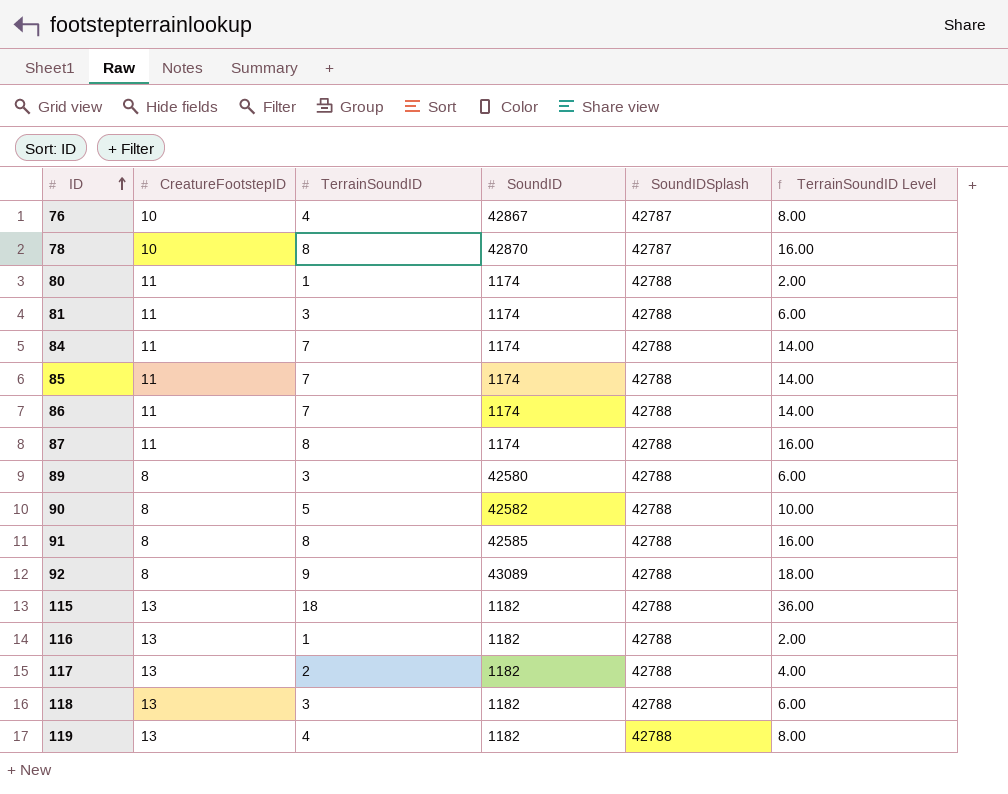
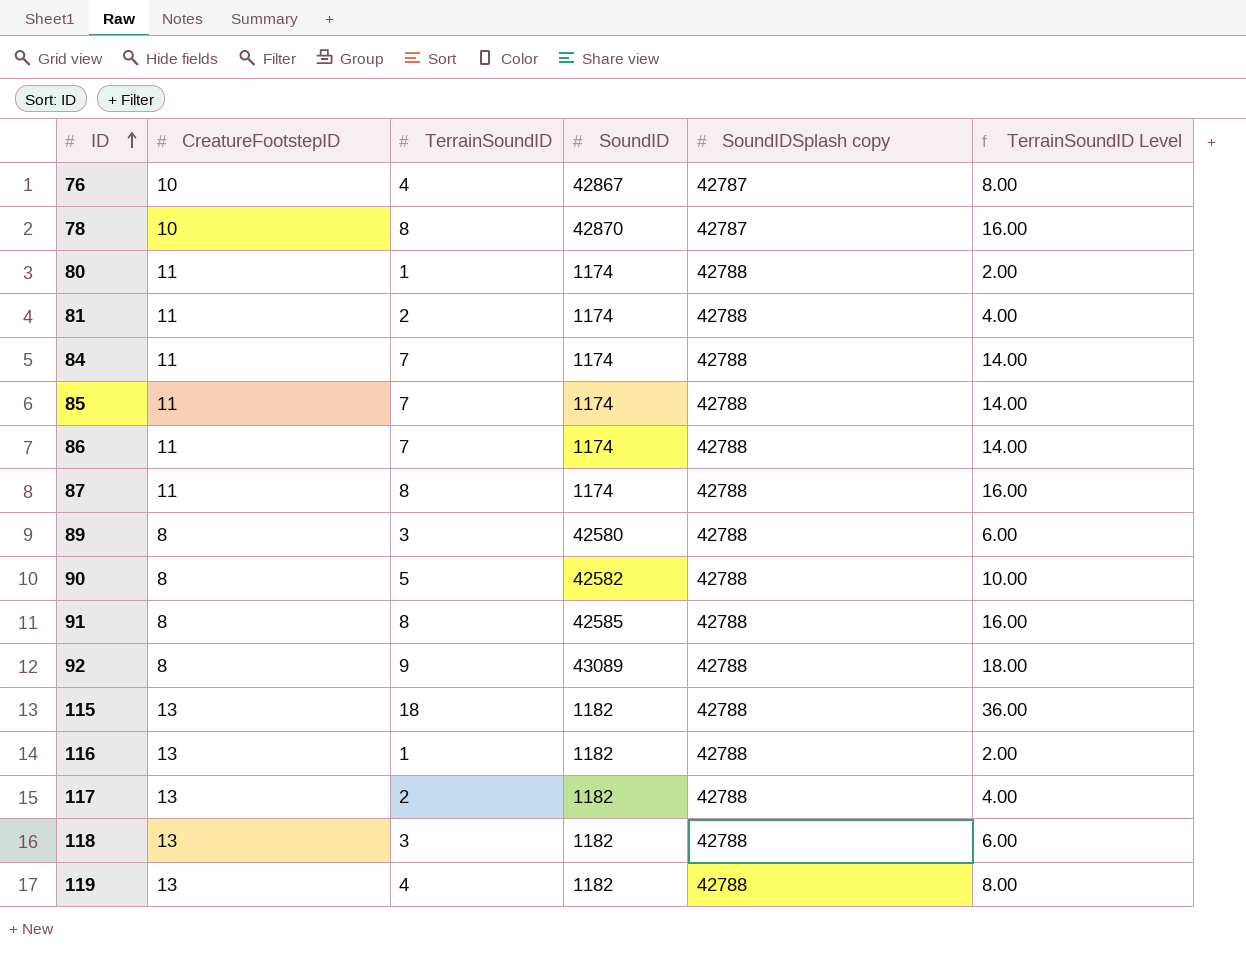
column name: SoundIDSplash -> SoundIDSplash copy
81 | TerrainSoundID: 3 -> 2
81 | TerrainSoundID Level: 6.00 -> 4.00

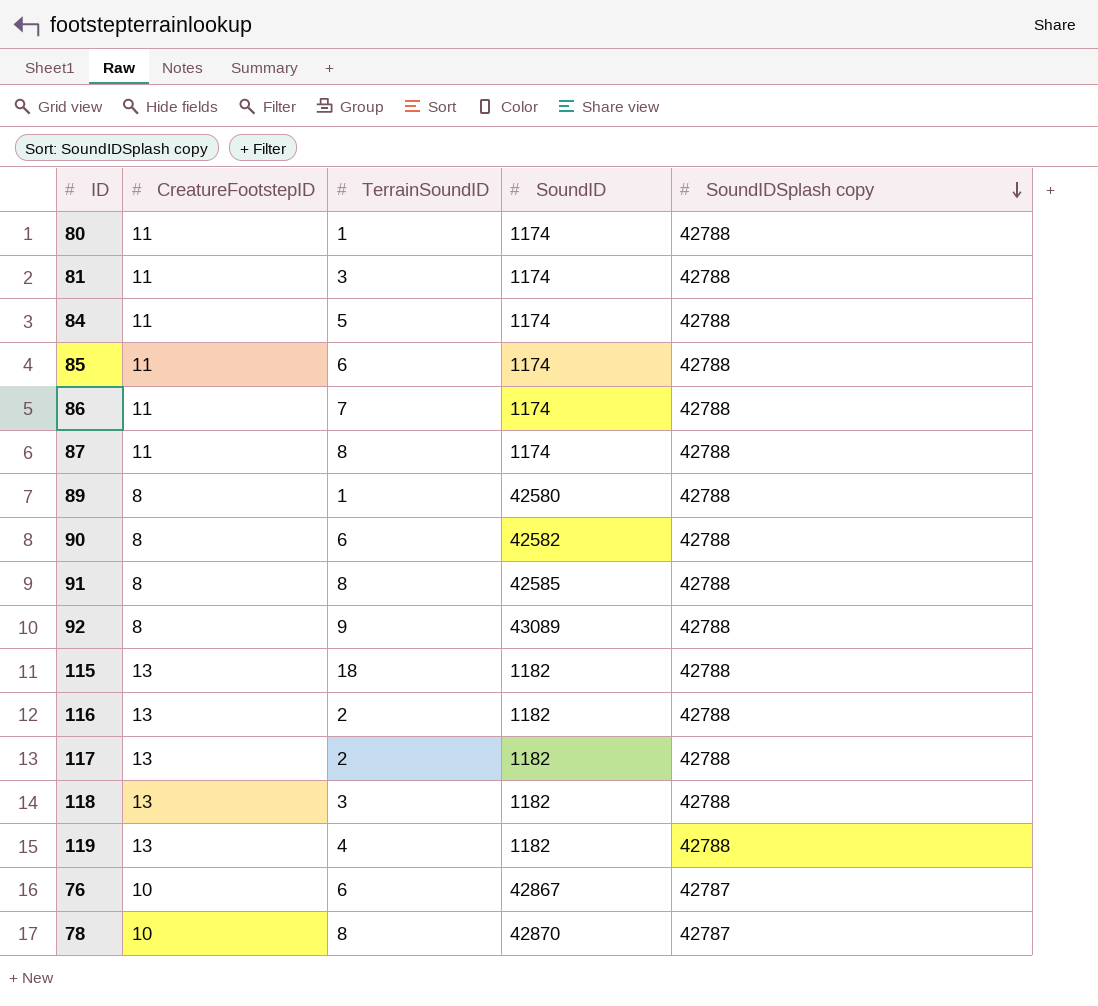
row order: ID ascending -> SoundIDSplash copy descending
column TerrainSoundID Level | formula: [TerrainSoundID] * 2 -> none
81 | TerrainSoundID: 2 -> 3
84 | TerrainSoundID: 7 -> 5
85 | TerrainSoundID: 7 -> 6
89 | TerrainSoundID: 3 -> 1
90 | TerrainSoundID: 5 -> 6
116 | TerrainSoundID: 1 -> 2
76 | TerrainSoundID: 4 -> 6

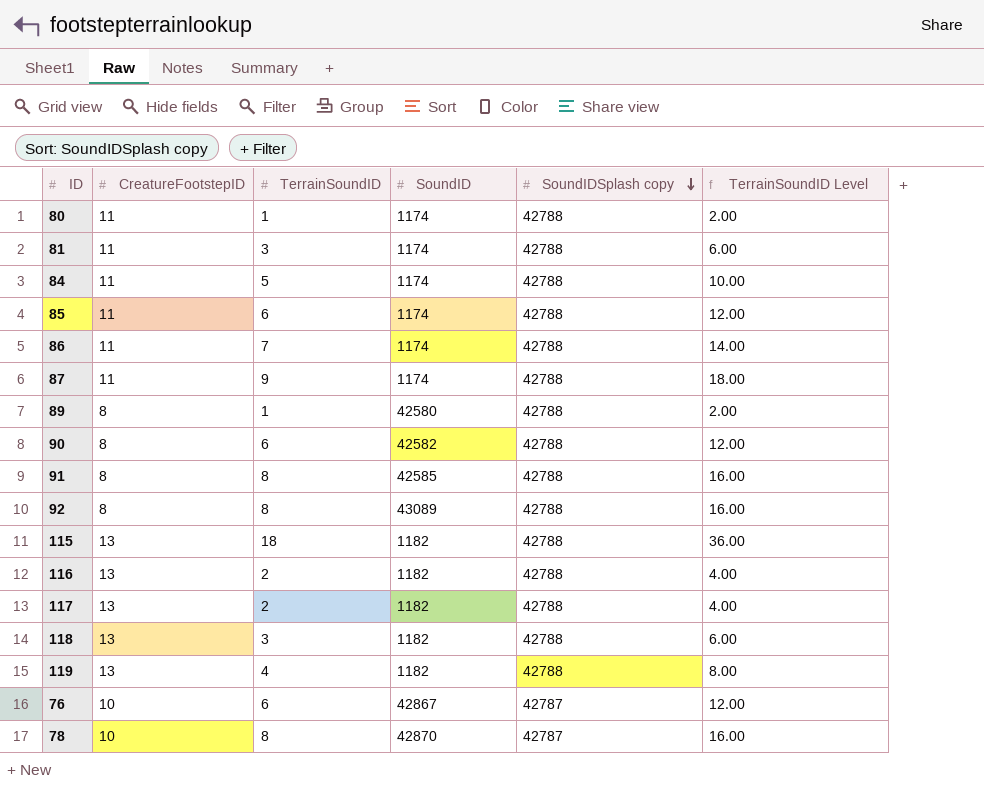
column TerrainSoundID Level | formula: none -> [TerrainSoundID] * 2
87 | TerrainSoundID: 8 -> 9
92 | TerrainSoundID: 9 -> 8

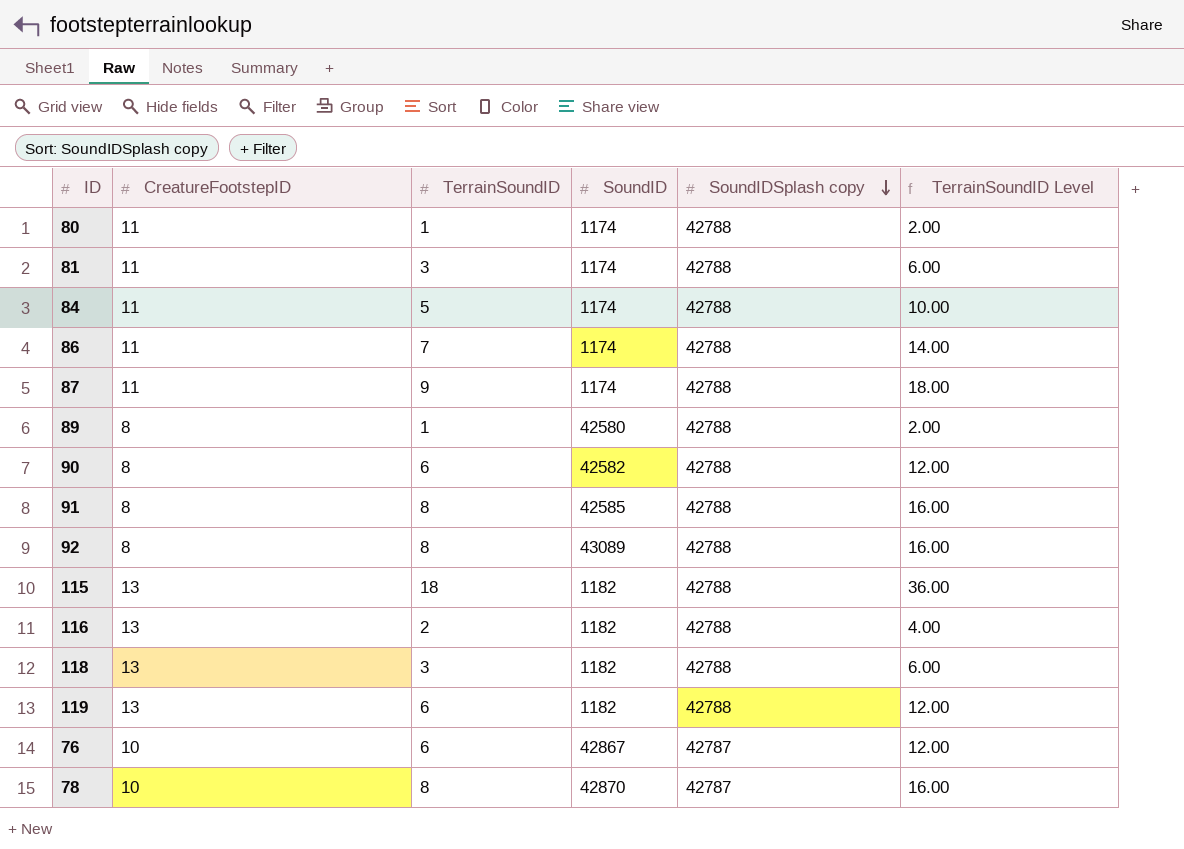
row 85: 11 | 6 | 1174 | 42788 | 12.00 -> none
row 117: 13 | 2 | 1182 | 42788 | 4.00 -> none
119 | TerrainSoundID: 4 -> 6
119 | TerrainSoundID Level: 8.00 -> 12.00

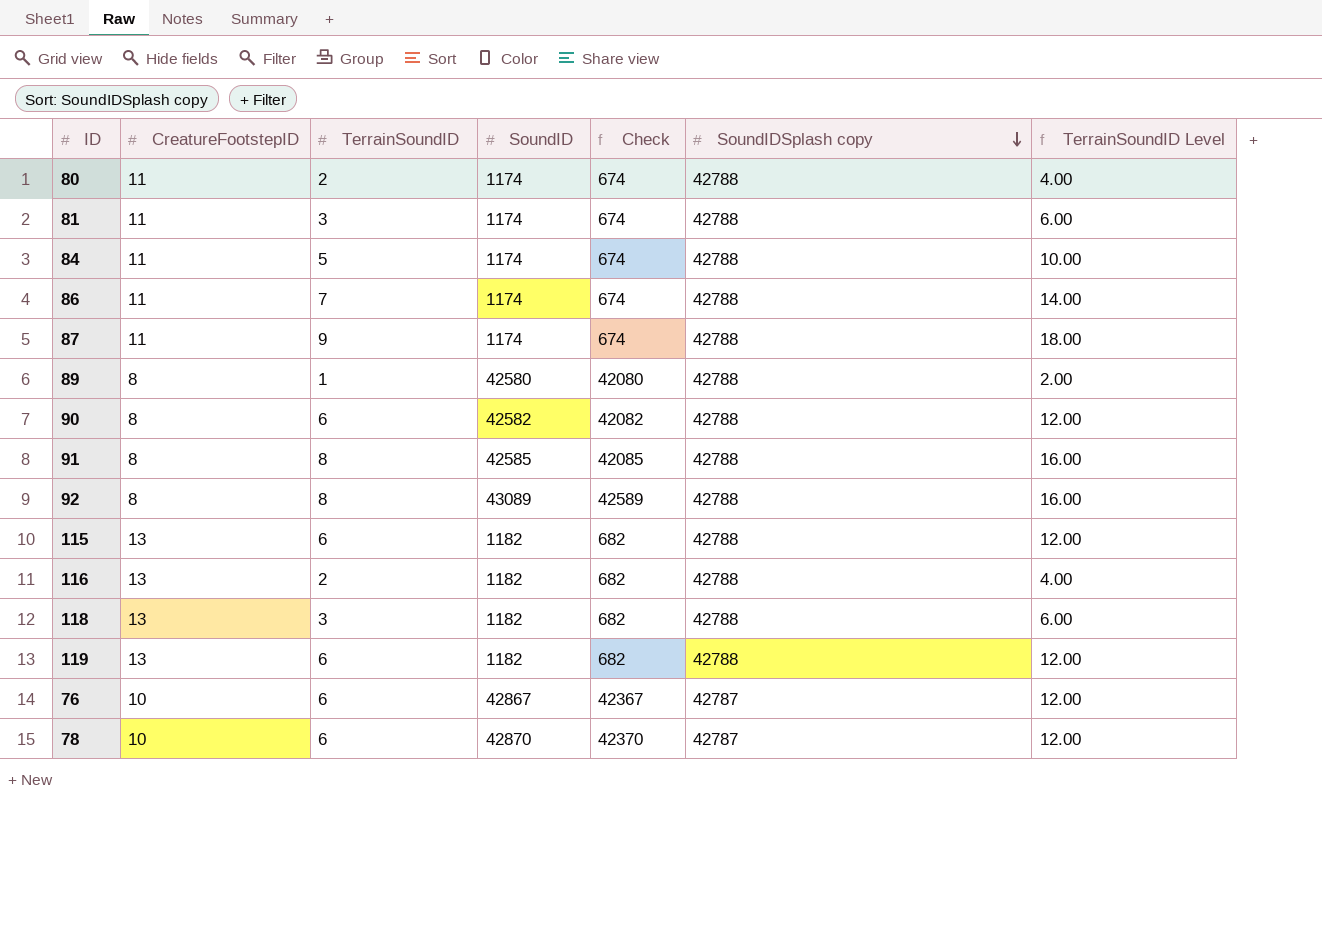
column Check | formula: none -> [SoundID] - 500
80 | TerrainSoundID: 1 -> 2
80 | TerrainSoundID Level: 2.00 -> 4.00
115 | TerrainSoundID: 18 -> 6
115 | TerrainSoundID Level: 36.00 -> 12.00
78 | TerrainSoundID: 8 -> 6
78 | TerrainSoundID Level: 16.00 -> 12.00

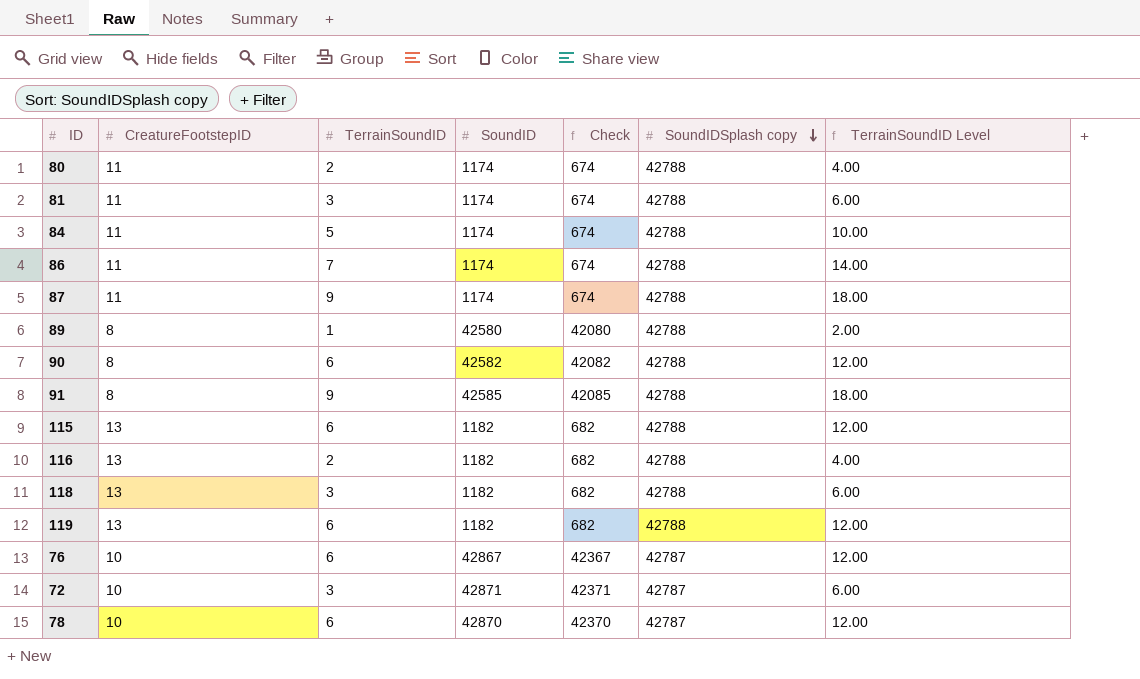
row 92: 8 | 8 | 43089 | 42589 | 42788 | 16.00 -> none
91 | TerrainSoundID: 8 -> 9
91 | TerrainSoundID Level: 16.00 -> 18.00
row 72: none -> 10 | 3 | 42871 | 42371 | 42787 | 6.00

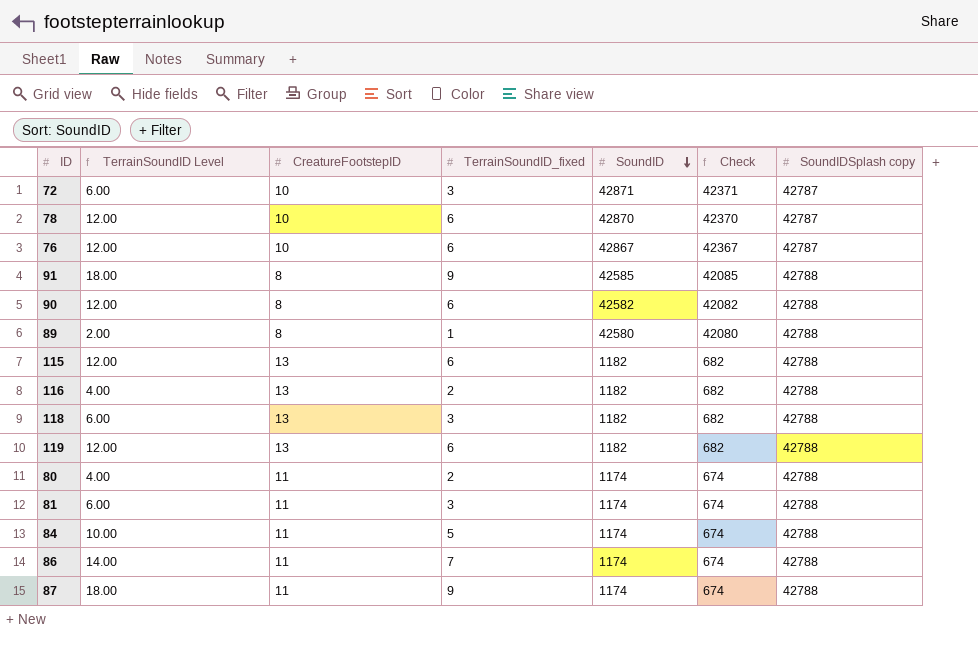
row order: SoundIDSplash copy descending -> SoundID descending
column TerrainSoundID Level | position: 7 -> 2
column name: TerrainSoundID -> TerrainSoundID_fixed

